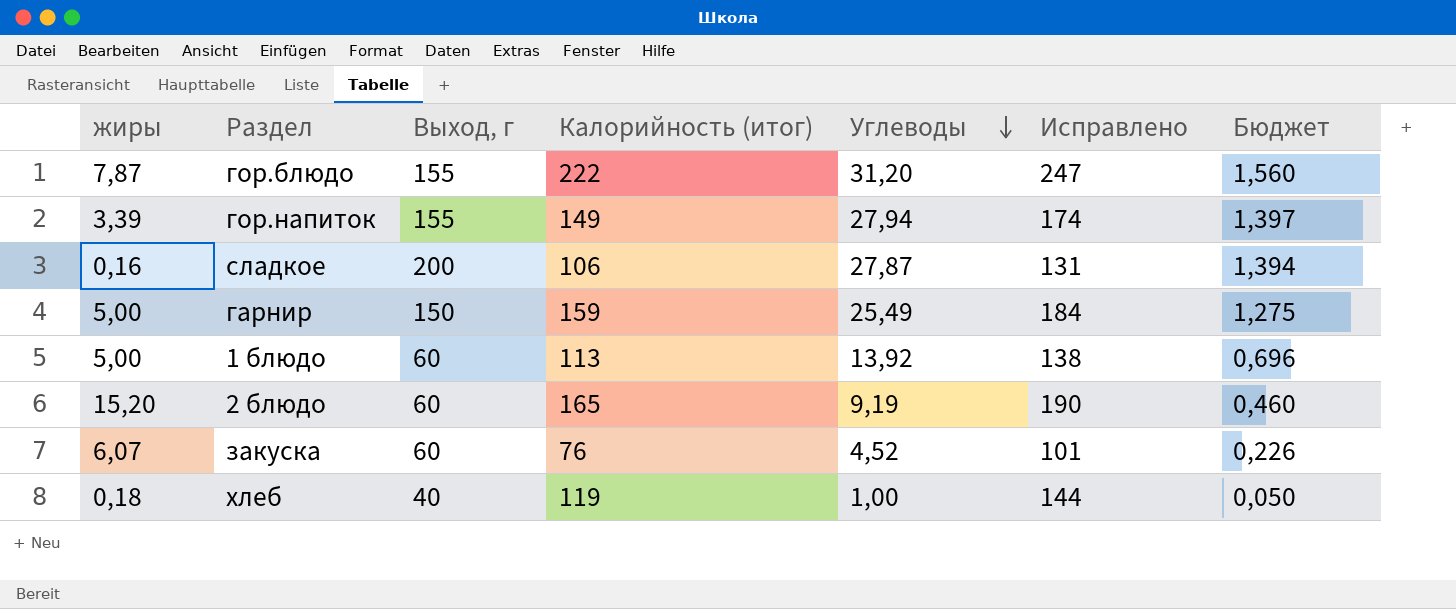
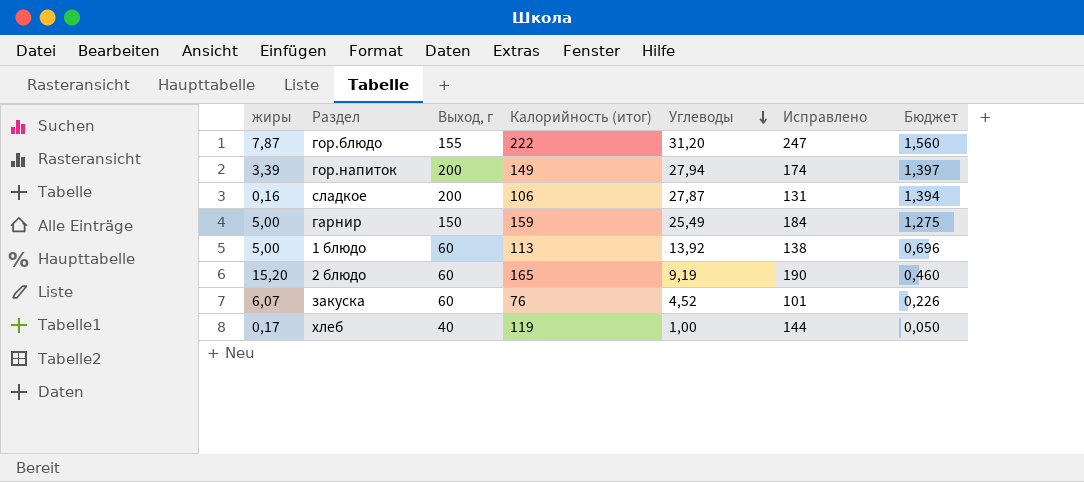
гор.напиток | Выход, г: 155 -> 200
хлеб | жиры: 0,18 -> 0,17

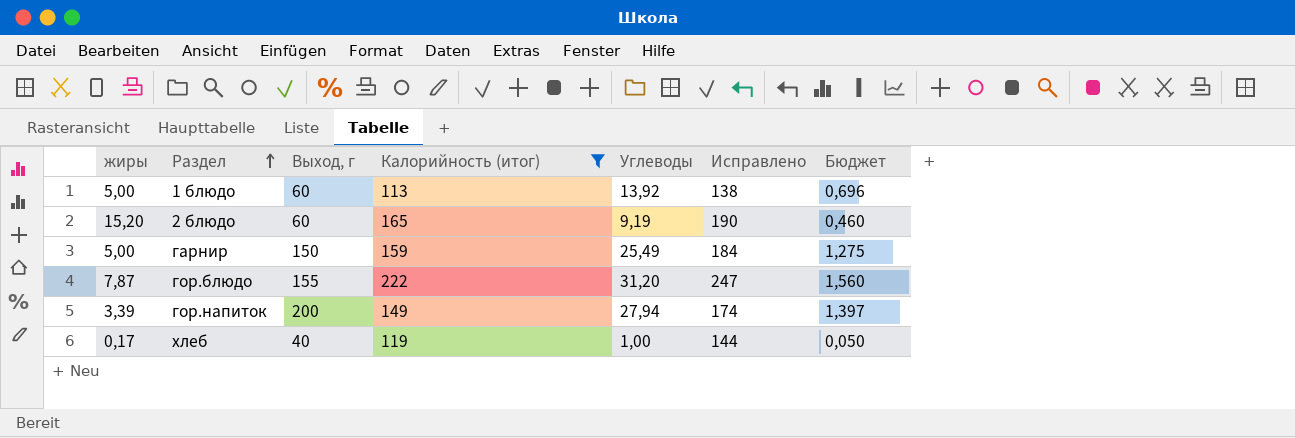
filter: none -> Калорийность (итог) >= 113
row order: Углеводы descending -> Раздел ascending

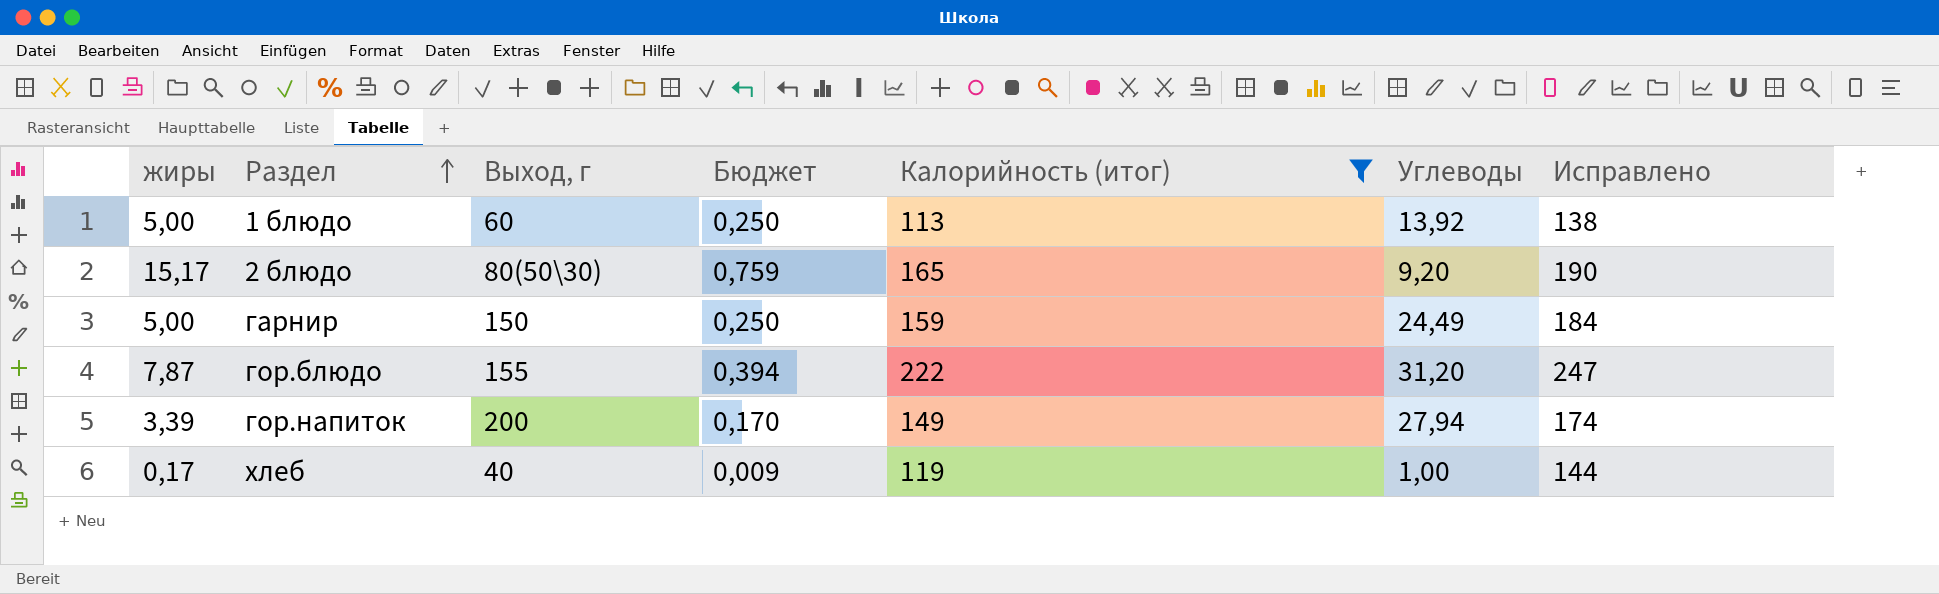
column Бюджет | formula: [Углеводы] * 0,05 -> [жиры] * 0,05
column Бюджет | position: 7 -> 4
2 блюдо | жиры: 15,20 -> 15,17
2 блюдо | Выход, г: 60 -> 80(50\30)
2 блюдо | Углеводы: 9,19 -> 9,20
гарнир | Углеводы: 25,49 -> 24,49

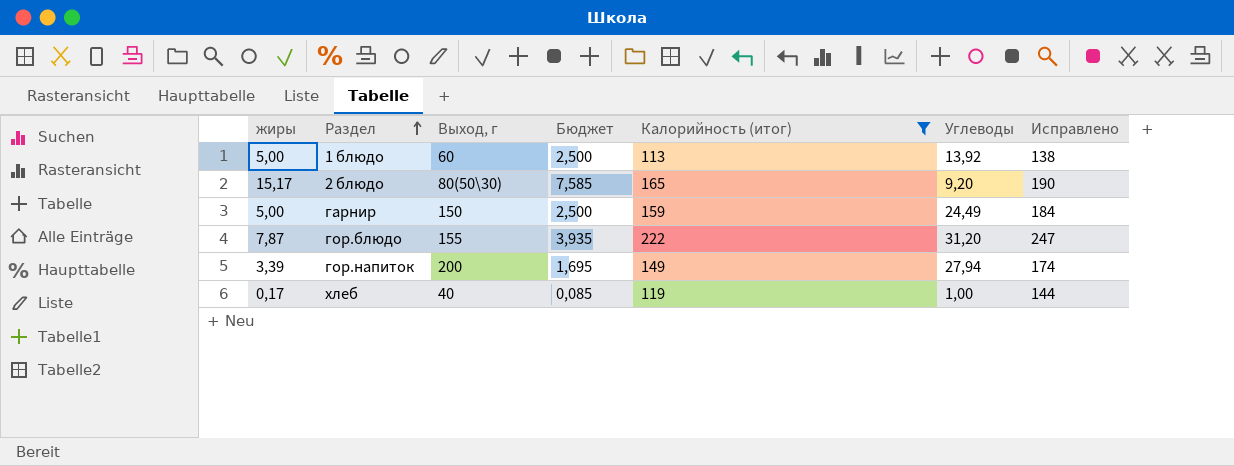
column Бюджет | formula: [жиры] * 0,05 -> [жиры] * 0,5

